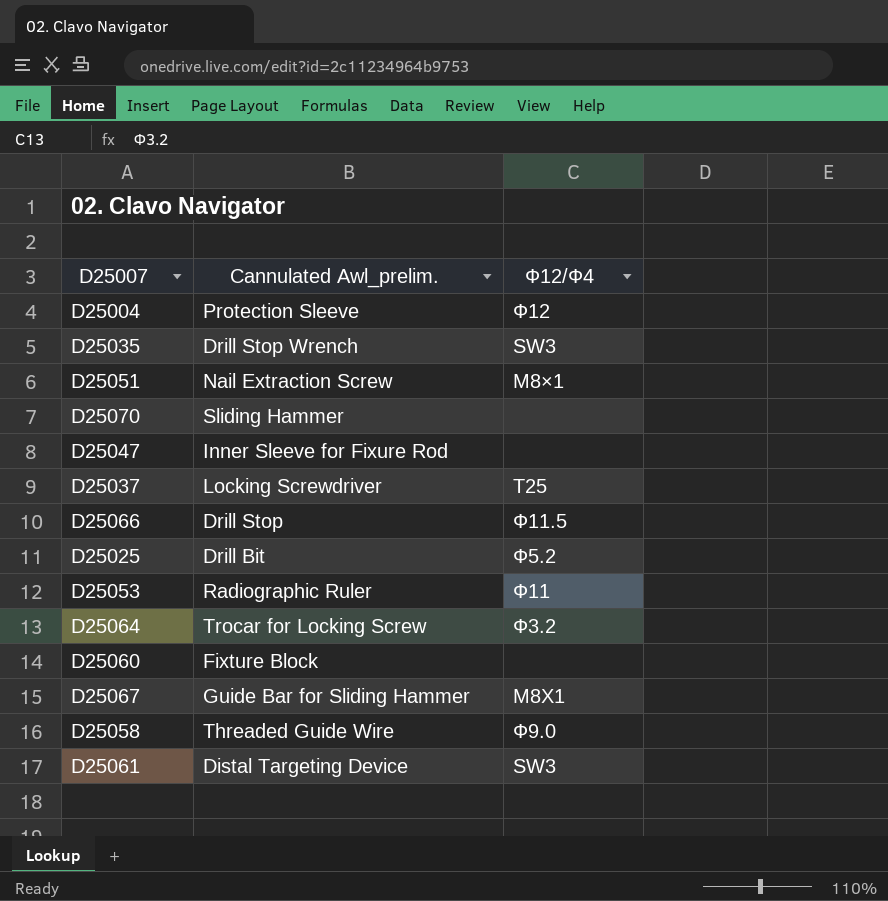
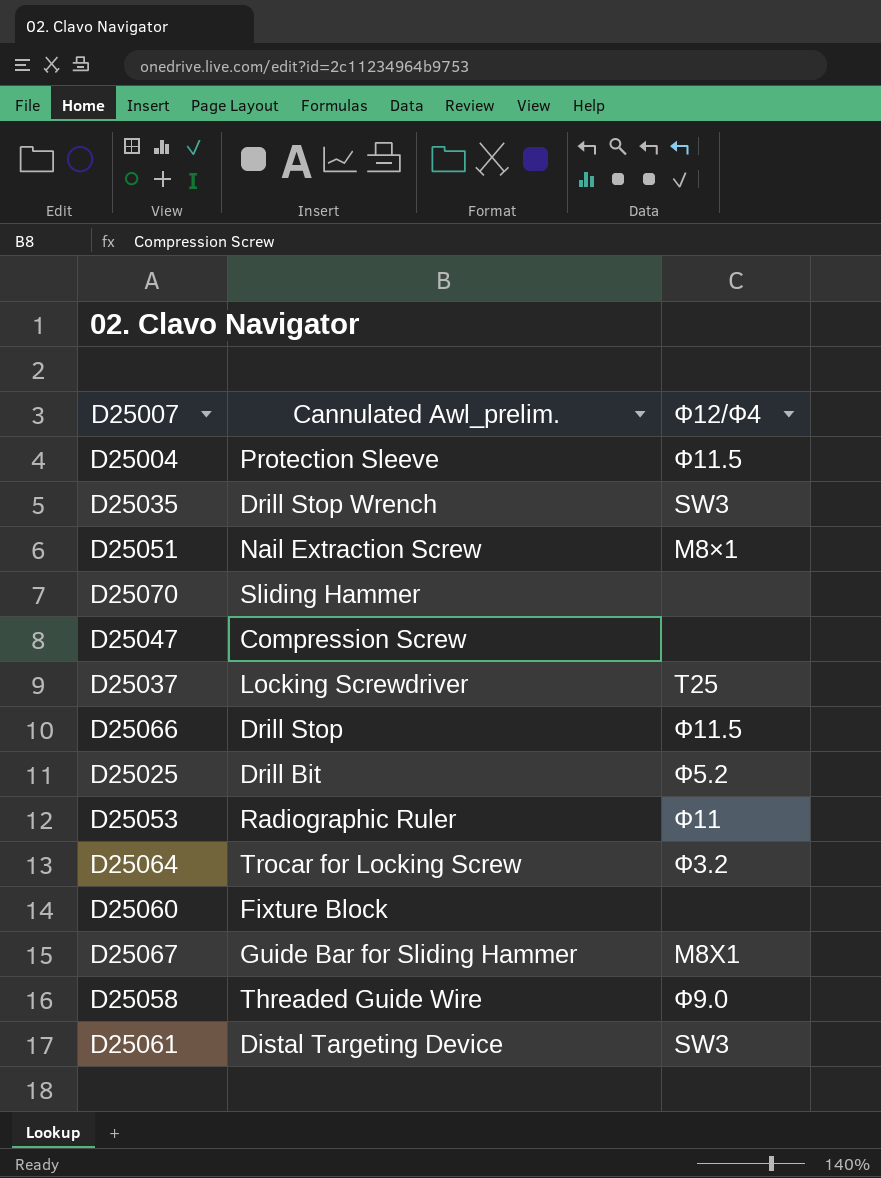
D25004 | Ф12/Ф4: Ф12 -> Ф11.5
D25047 | Cannulated Awl_prelim.: Inner Sleeve for Fixure Rod -> Compression Screw

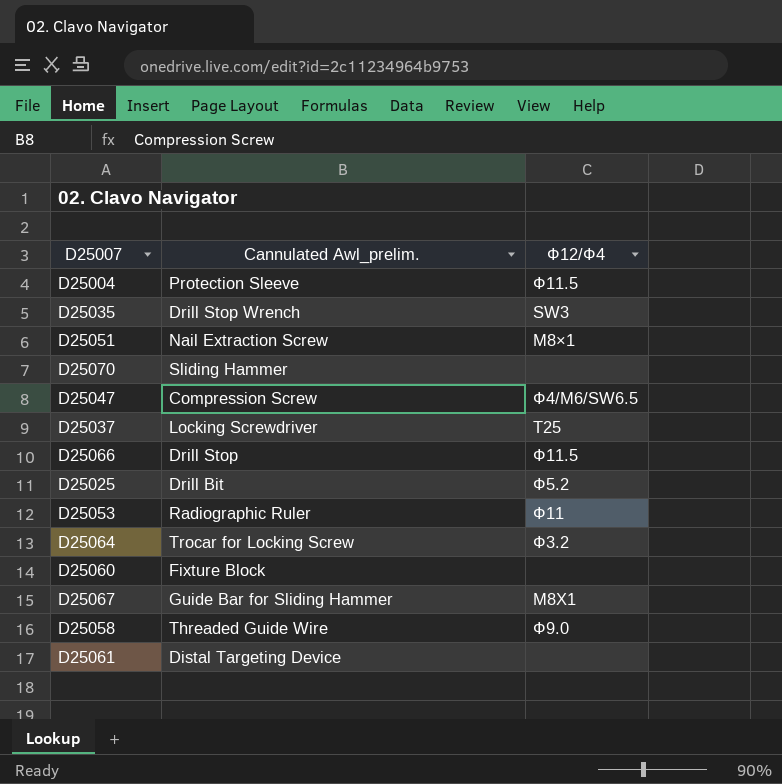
D25047 | Ф12/Ф4: none -> Ф4/M6/SW6.5
D25061 | Ф12/Ф4: SW3 -> none

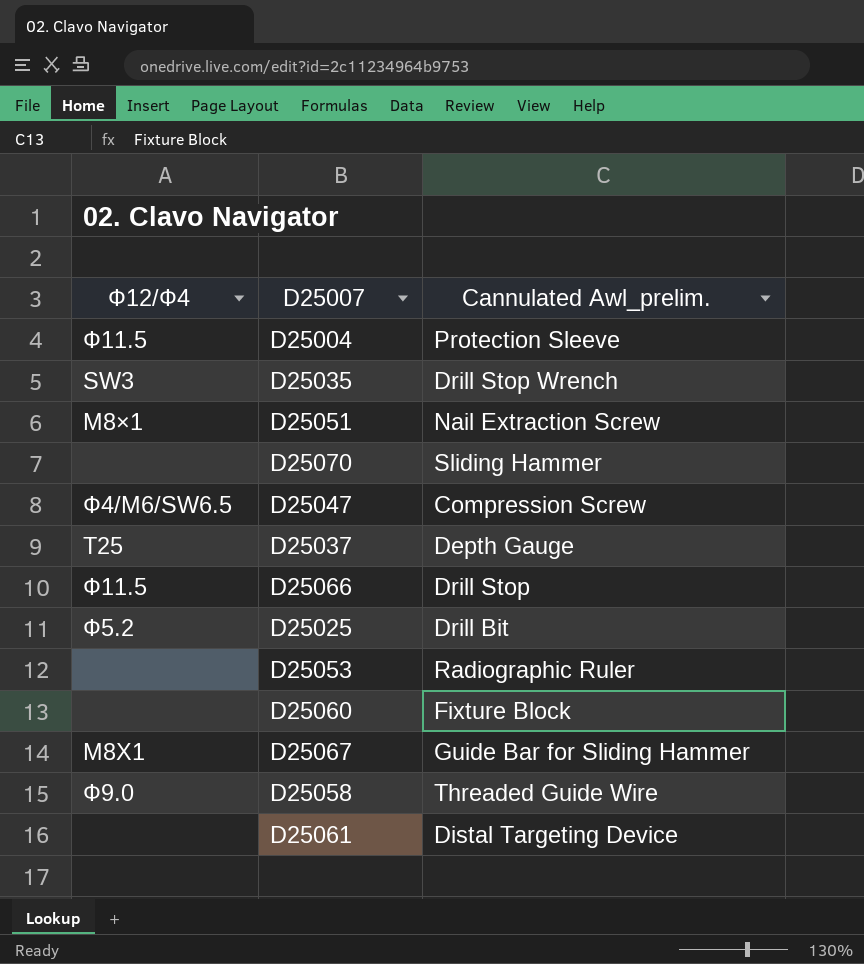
column Ф12/Ф4 | position: 3 -> 1
row D25064: Trocar for Locking Screw | Ф3.2 -> none
D25037 | Cannulated Awl_prelim.: Locking Screwdriver -> Depth Gauge
D25053 | Ф12/Ф4: Ф11 -> none

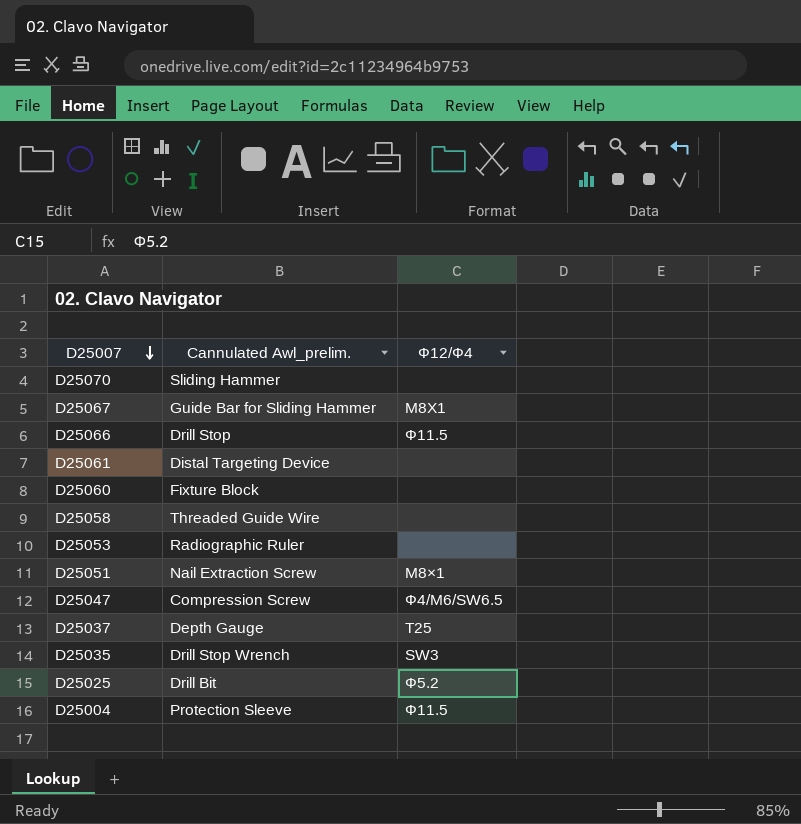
row order: none -> D25007 descending
column Ф12/Ф4 | position: 1 -> 3
D25058 | Ф12/Ф4: Ф9.0 -> none

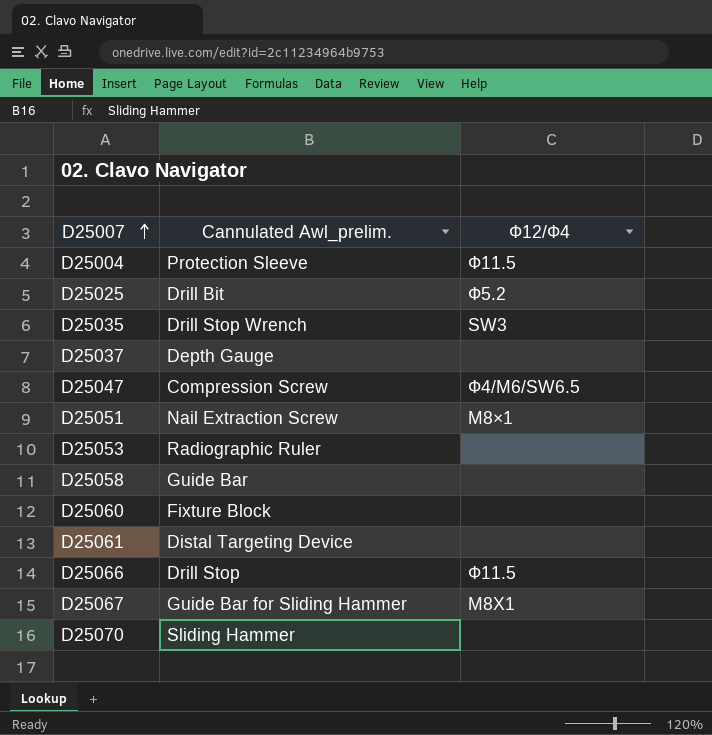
row order: D25007 descending -> D25007 ascending
D25037 | Ф12/Ф4: T25 -> none
D25058 | Cannulated Awl_prelim.: Threaded Guide Wire -> Guide Bar

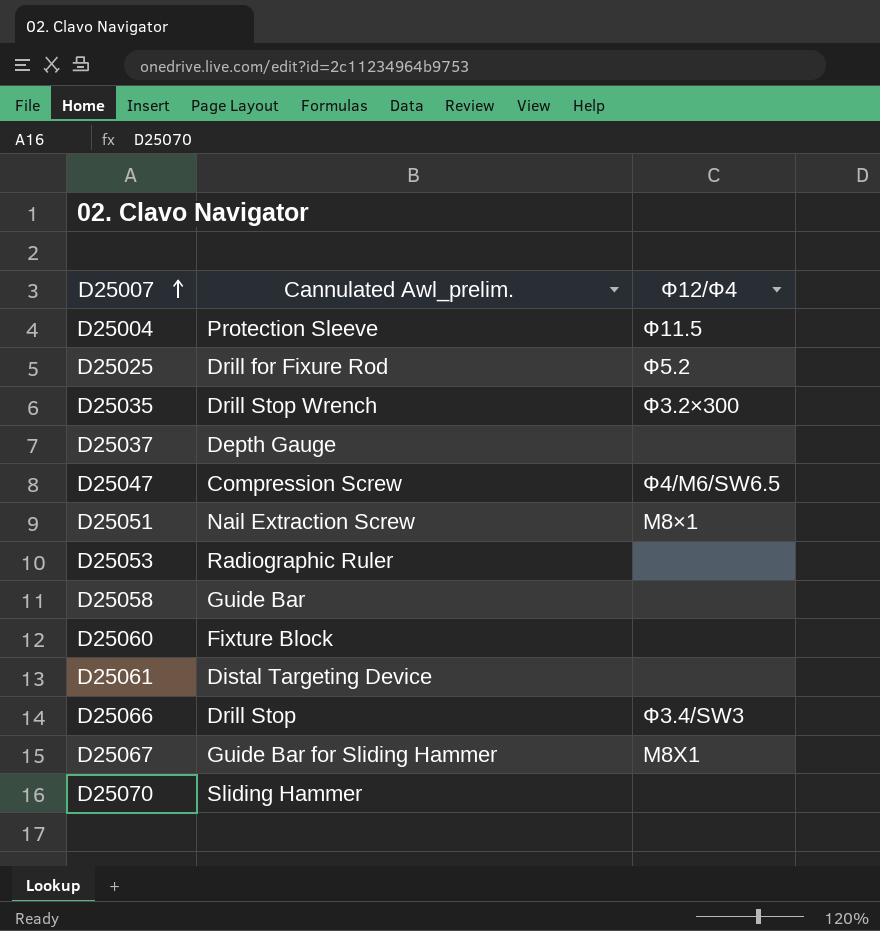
D25025 | Cannulated Awl_prelim.: Drill Bit -> Drill for Fixure Rod
D25035 | Ф12/Ф4: SW3 -> Ф3.2×300
D25066 | Ф12/Ф4: Ф11.5 -> Ф3.4/SW3

